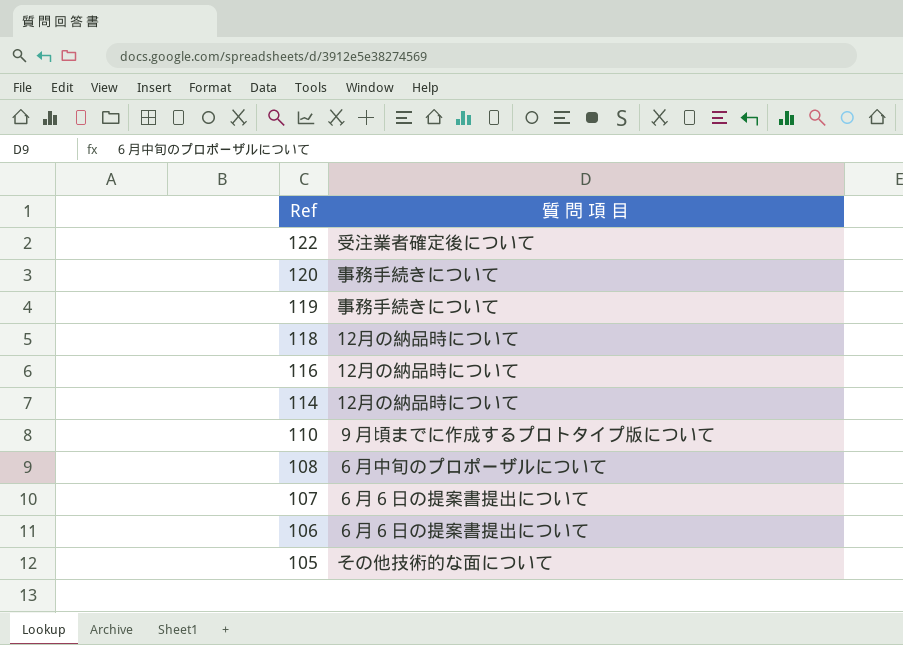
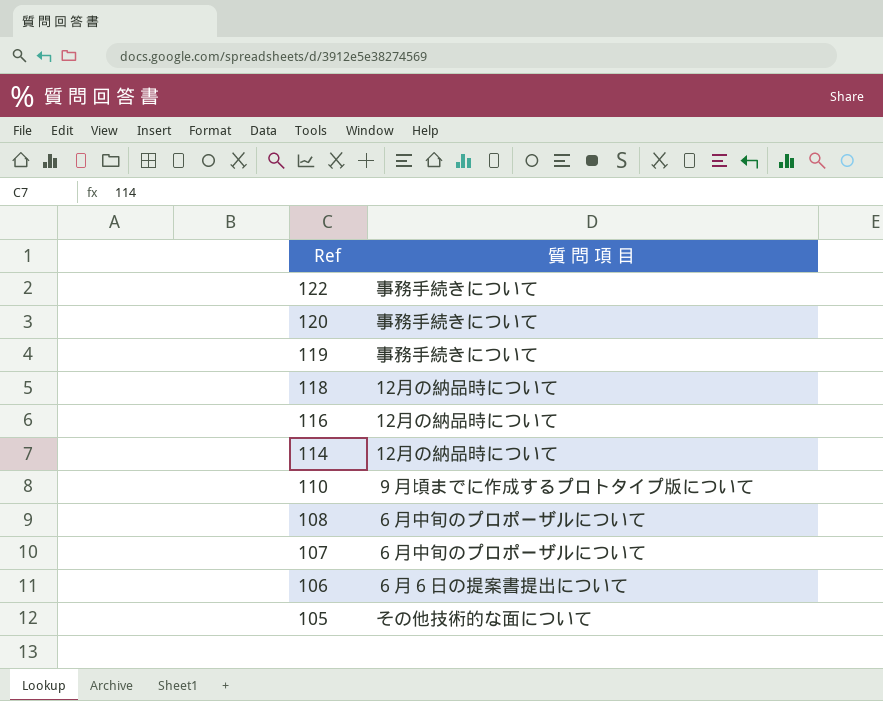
122 | 質 問 項 目: 受注業者確定後について -> 事務手続きについて
107 | 質 問 項 目: ６月６日の提案書提出について -> ６月中旬のプロポーザルについて

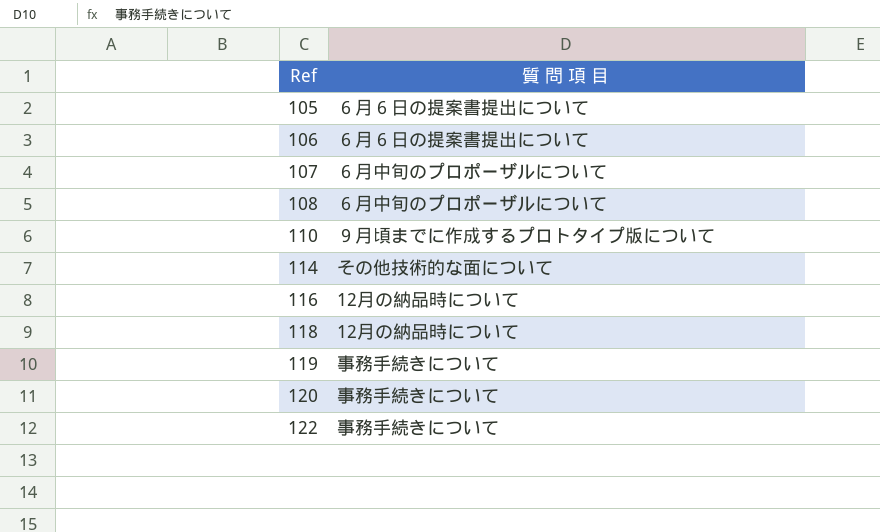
row order: Ref descending -> Ref ascending
105 | 質 問 項 目: その他技術的な面について -> ６月６日の提案書提出について
114 | 質 問 項 目: 12月の納品時について -> その他技術的な面について

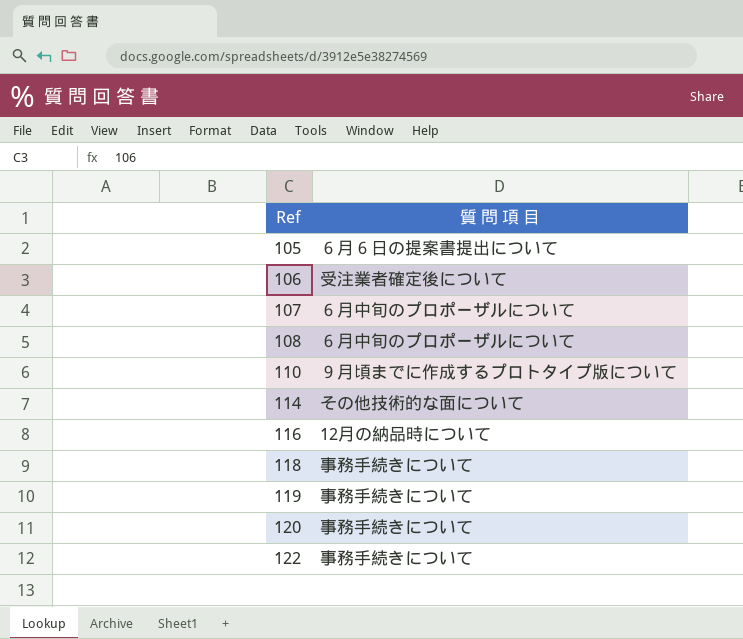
106 | 質 問 項 目: ６月６日の提案書提出について -> 受注業者確定後について
118 | 質 問 項 目: 12月の納品時について -> 事務手続きについて

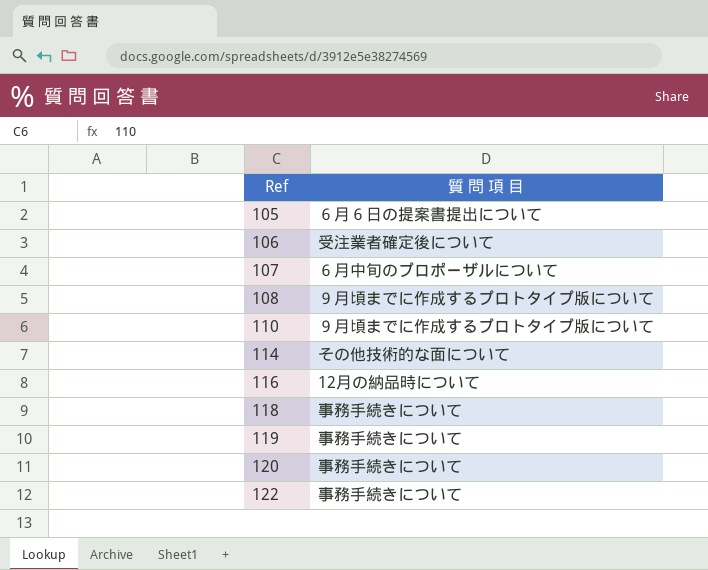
108 | 質 問 項 目: ６月中旬のプロポーザルについて -> ９月頃までに作成するプロトタイプ版について

